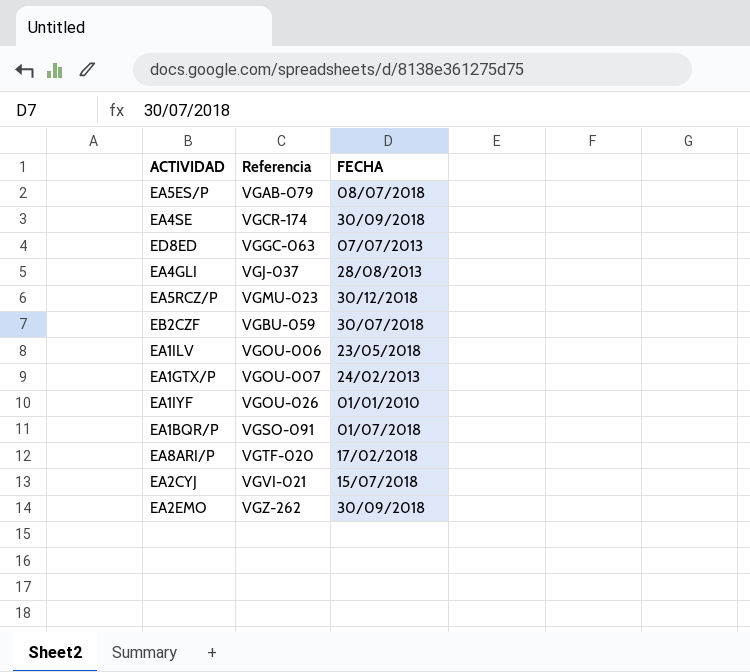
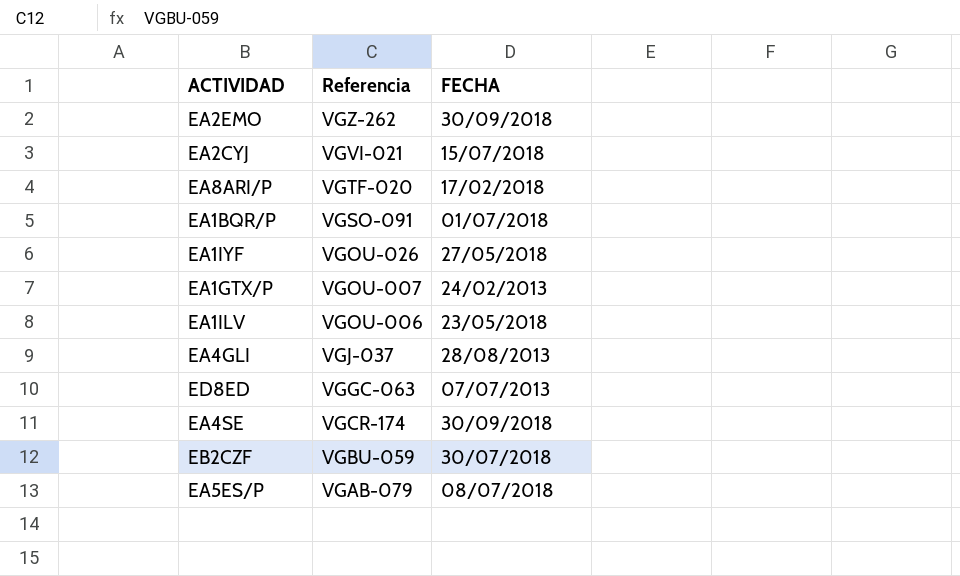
row order: none -> Referencia descending
row EA5RCZ/P: VGMU-023 | 30/12/2018 -> none
EA1IYF | FECHA: 01/01/2010 -> 27/05/2018

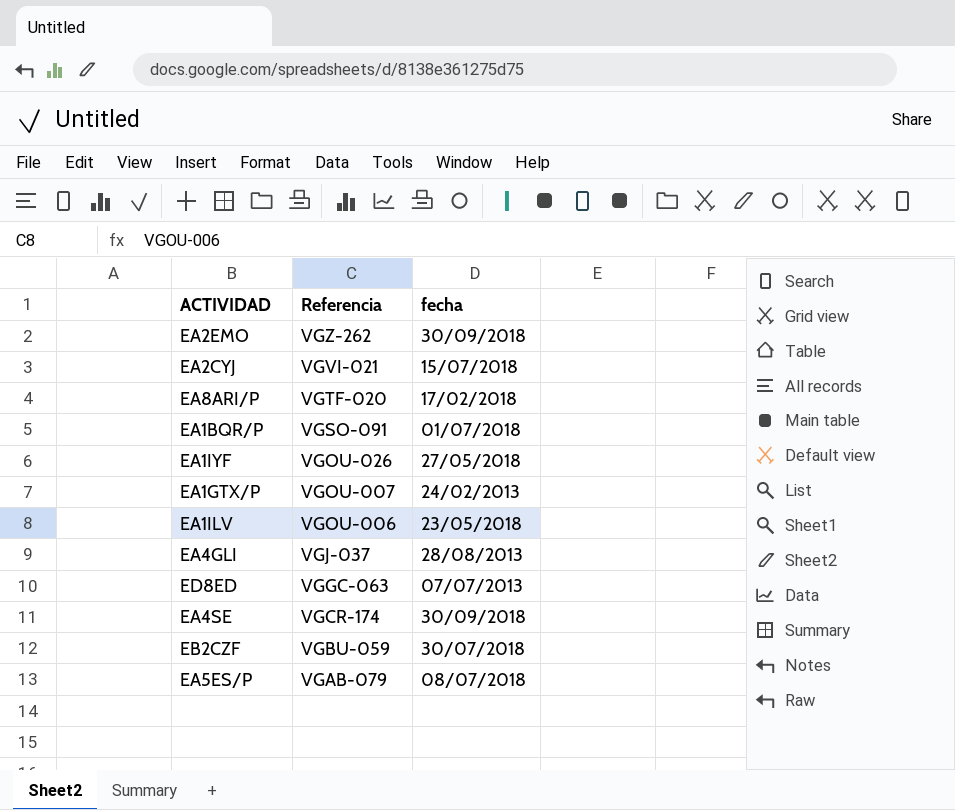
column name: FECHA -> fecha

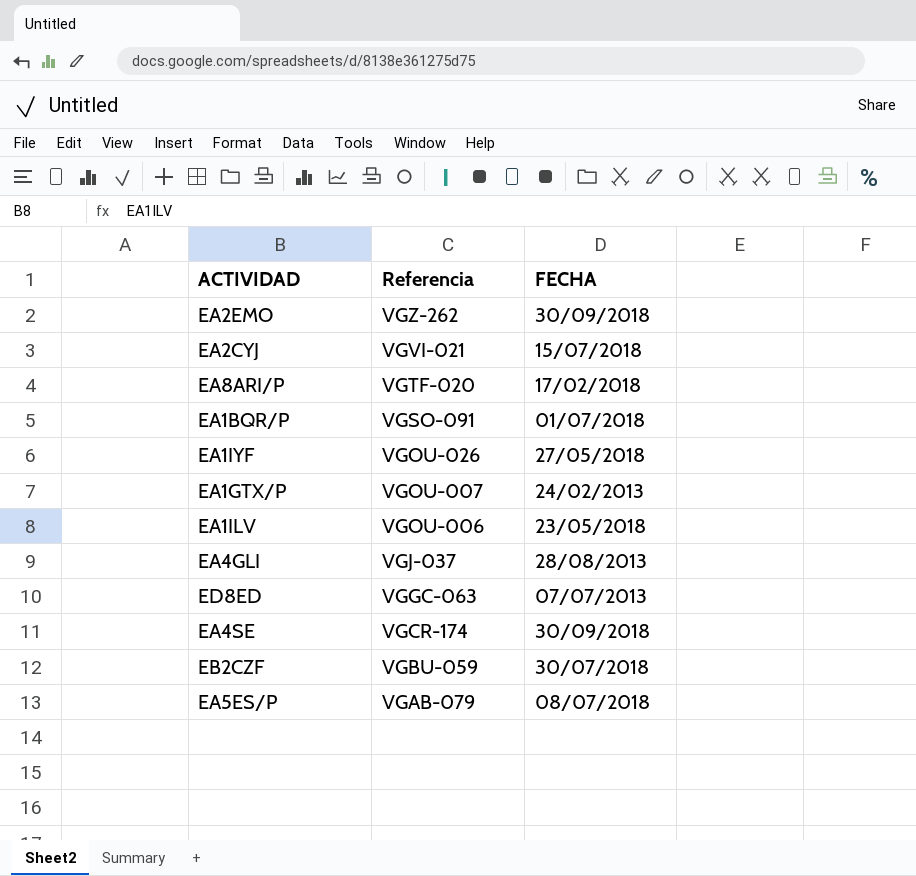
column name: fecha -> FECHA

